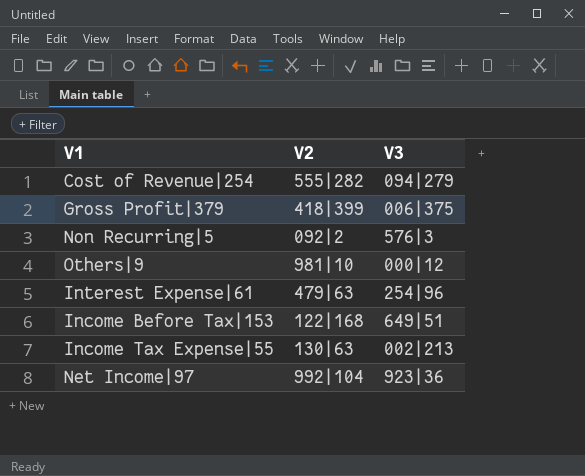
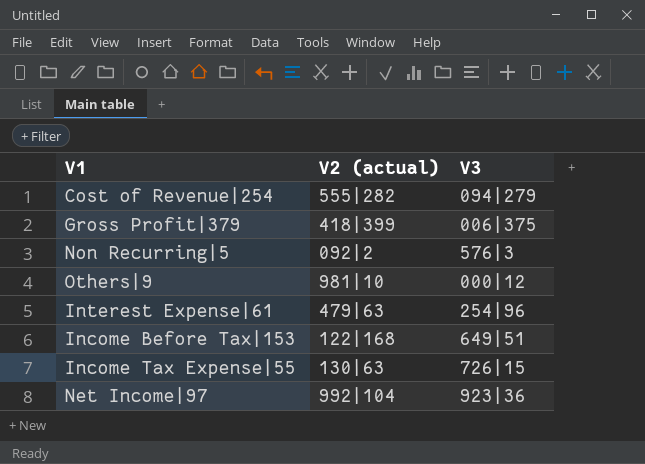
column name: V2 -> V2 (actual)
Income Tax Expense|55 | V3: 002|213 -> 726|15

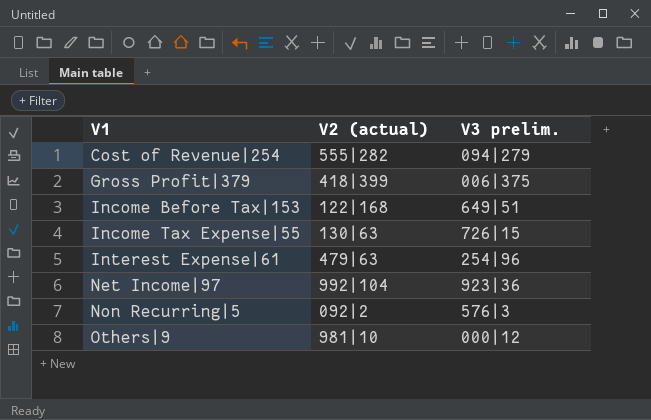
row order: none -> V1 ascending
column name: V3 -> V3 prelim.

